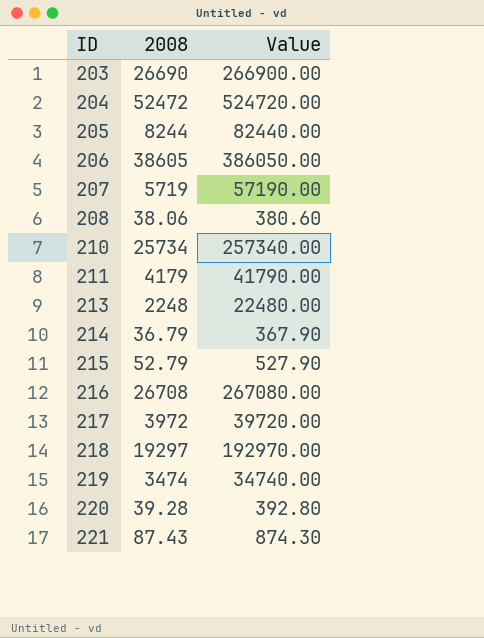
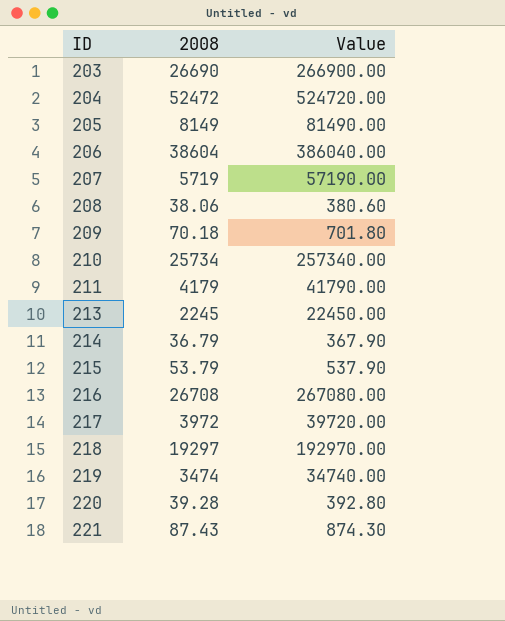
205 | 2008: 8244 -> 8149
205 | Value: 82440.00 -> 81490.00
206 | 2008: 38605 -> 38604
206 | Value: 386050.00 -> 386040.00
row 209: none -> 70.18 | 701.80
213 | 2008: 2248 -> 2245
213 | Value: 22480.00 -> 22450.00
215 | 2008: 52.79 -> 53.79
215 | Value: 527.90 -> 537.90

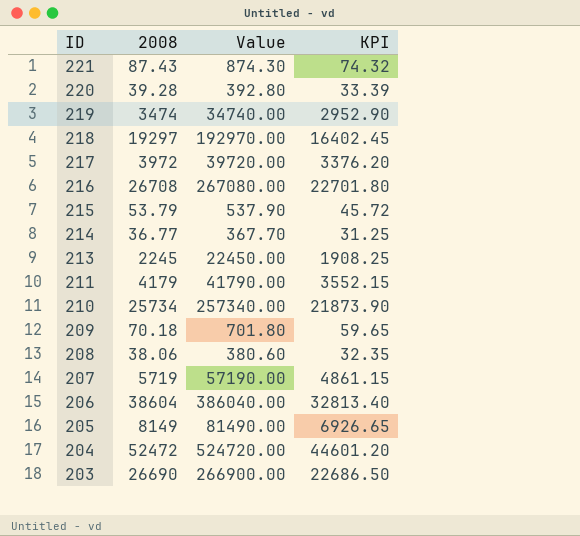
row order: ID ascending -> ID descending
column KPI | formula: none -> [2008] * 0.85
214 | 2008: 36.79 -> 36.77
214 | Value: 367.90 -> 367.70

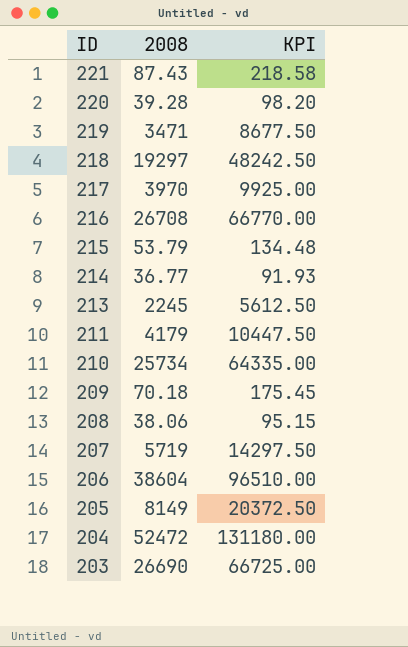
column Value | formula: [2008] * 10 -> none
column KPI | formula: [2008] * 0.85 -> [2008] * 2.5
219 | 2008: 3474 -> 3471
217 | 2008: 3972 -> 3970

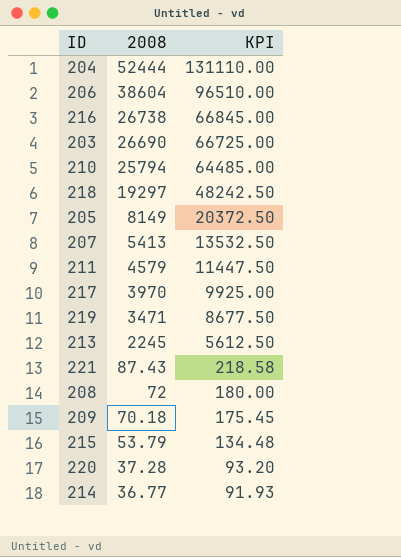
row order: ID descending -> 2008 descending
204 | 2008: 52472 -> 52444
204 | KPI: 131180.00 -> 131110.00
216 | 2008: 26708 -> 26738
216 | KPI: 66770.00 -> 66845.00
210 | 2008: 25734 -> 25794
210 | KPI: 64335.00 -> 64485.00
207 | 2008: 5719 -> 5413
207 | KPI: 14297.50 -> 13532.50
211 | 2008: 4179 -> 4579
211 | KPI: 10447.50 -> 11447.50
208 | 2008: 38.06 -> 72
208 | KPI: 95.15 -> 180.00
220 | 2008: 39.28 -> 37.28
220 | KPI: 98.20 -> 93.20

